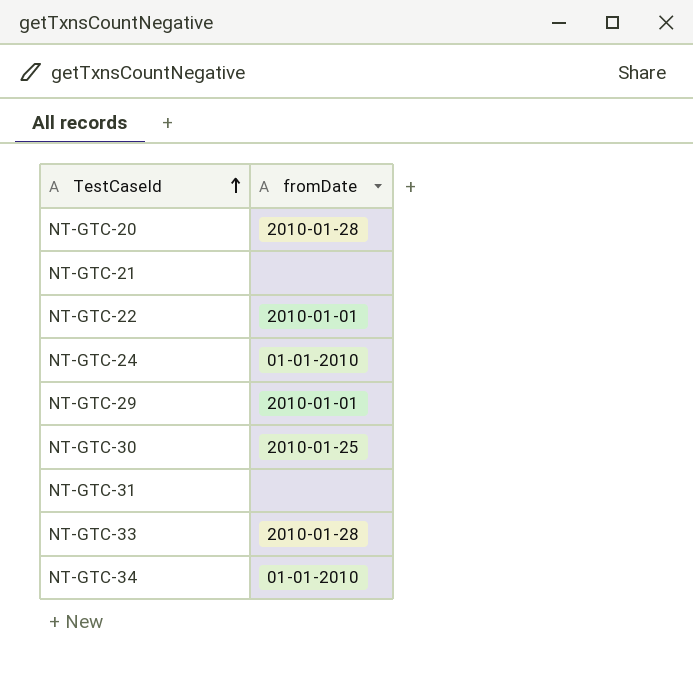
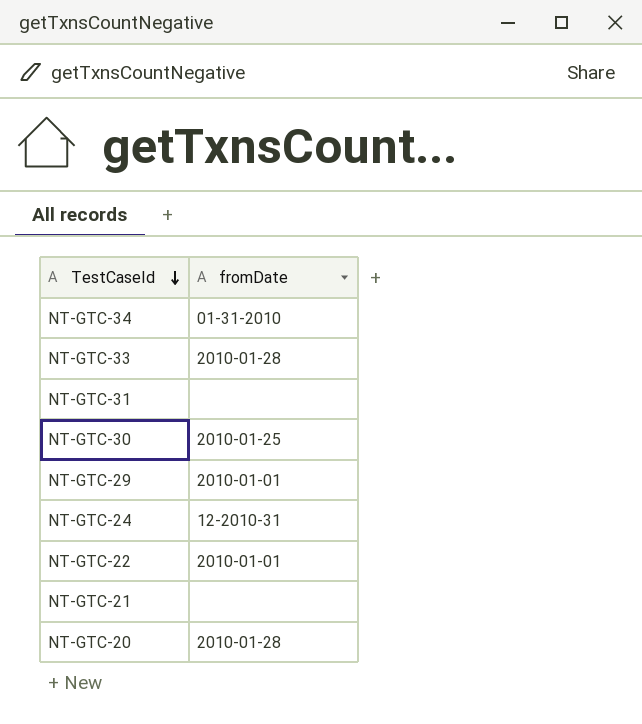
row order: TestCaseId ascending -> TestCaseId descending
NT-GTC-34 | fromDate: 01-01-2010 -> 01-31-2010
NT-GTC-24 | fromDate: 01-01-2010 -> 12-2010-31

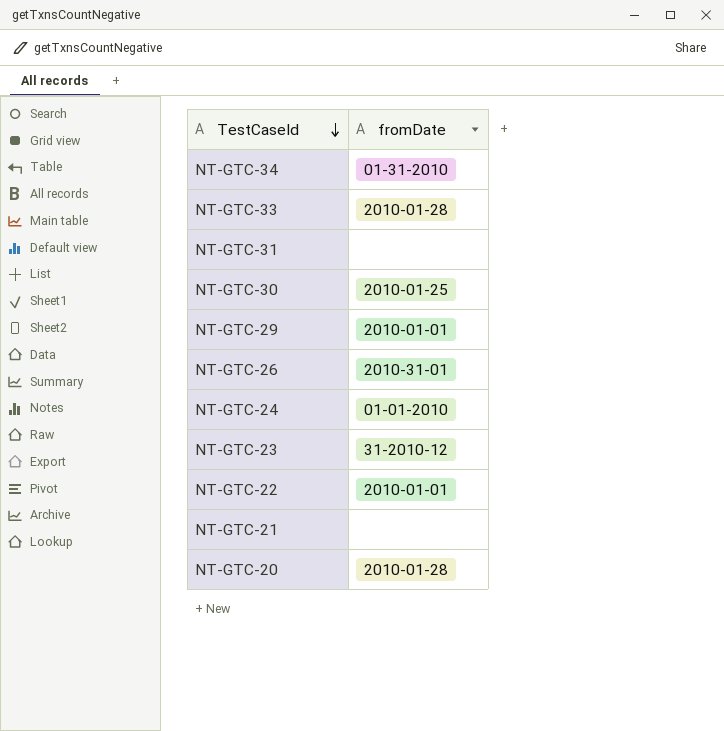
row NT-GTC-26: none -> 2010-31-01
NT-GTC-24 | fromDate: 12-2010-31 -> 01-01-2010
row NT-GTC-23: none -> 31-2010-12

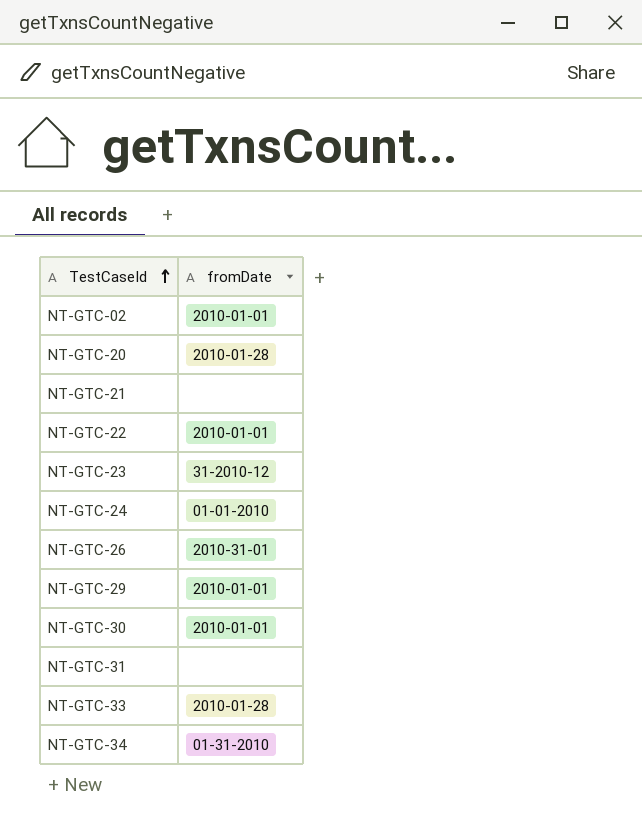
row order: TestCaseId descending -> TestCaseId ascending
row NT-GTC-02: none -> 2010-01-01
NT-GTC-30 | fromDate: 2010-01-25 -> 2010-01-01

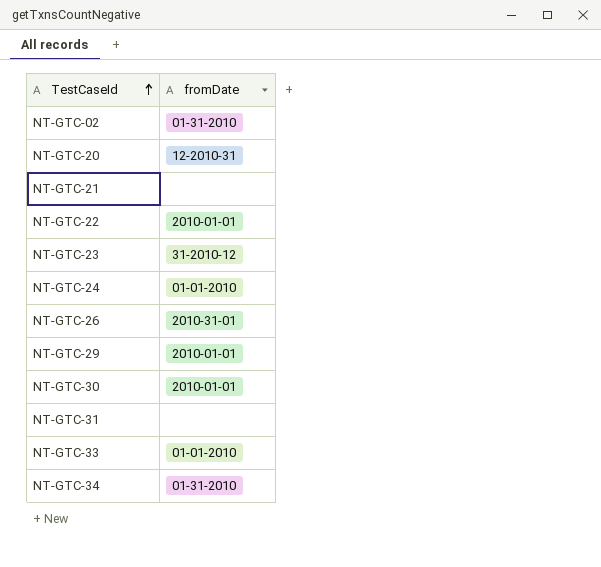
NT-GTC-02 | fromDate: 2010-01-01 -> 01-31-2010
NT-GTC-20 | fromDate: 2010-01-28 -> 12-2010-31
NT-GTC-33 | fromDate: 2010-01-28 -> 01-01-2010

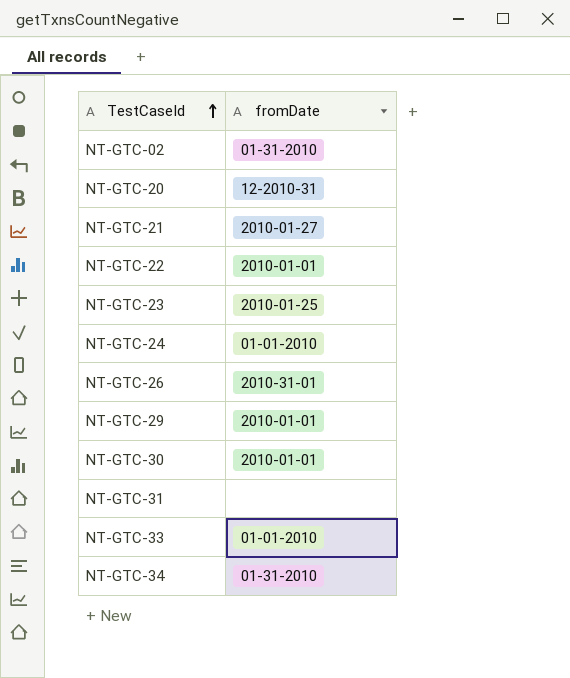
NT-GTC-21 | fromDate: none -> 2010-01-27
NT-GTC-23 | fromDate: 31-2010-12 -> 2010-01-25

